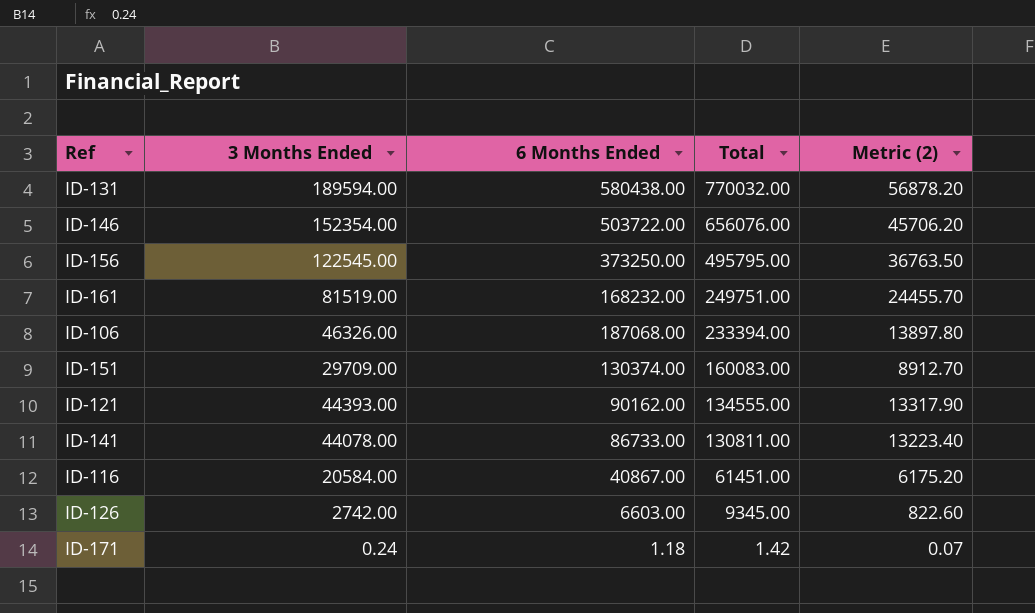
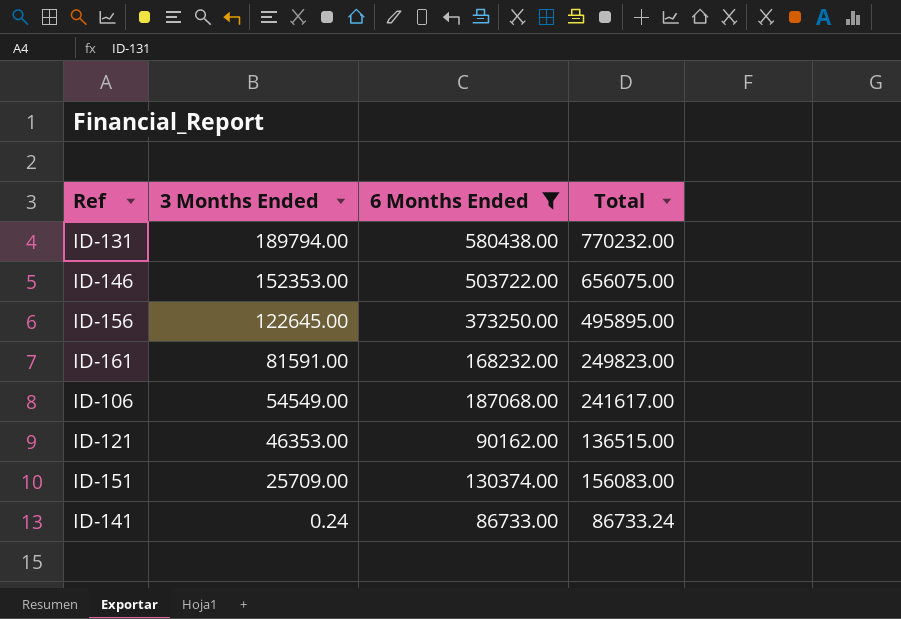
filter: none -> 6 Months Ended >= 86733.00
row order: Total descending -> 3 Months Ended descending
column Metric (2) | formula: [3 Months Ended] * 0.3 -> none
ID-131 | 3 Months Ended: 189594.00 -> 189794.00
ID-131 | Total: 770032.00 -> 770232.00
ID-146 | 3 Months Ended: 152354.00 -> 152353.00
ID-146 | Total: 656076.00 -> 656075.00
ID-156 | 3 Months Ended: 122545.00 -> 122645.00
ID-156 | Total: 495795.00 -> 495895.00
ID-161 | 3 Months Ended: 81519.00 -> 81591.00
ID-161 | Total: 249751.00 -> 249823.00
ID-106 | 3 Months Ended: 46326.00 -> 54549.00
ID-106 | Total: 233394.00 -> 241617.00
ID-121 | 3 Months Ended: 44393.00 -> 46353.00
ID-121 | Total: 134555.00 -> 136515.00
ID-151 | 3 Months Ended: 29709.00 -> 25709.00
ID-151 | Total: 160083.00 -> 156083.00
ID-141 | 3 Months Ended: 44078.00 -> 0.24
ID-141 | Total: 130811.00 -> 86733.24

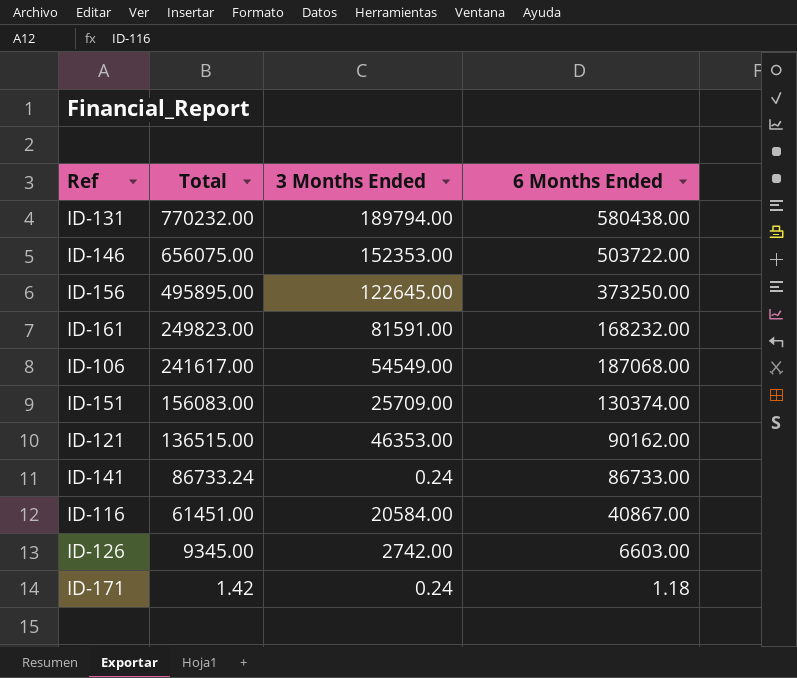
filter: 6 Months Ended >= 86733.00 -> none
row order: 3 Months Ended descending -> Total descending
column Total | position: 4 -> 2

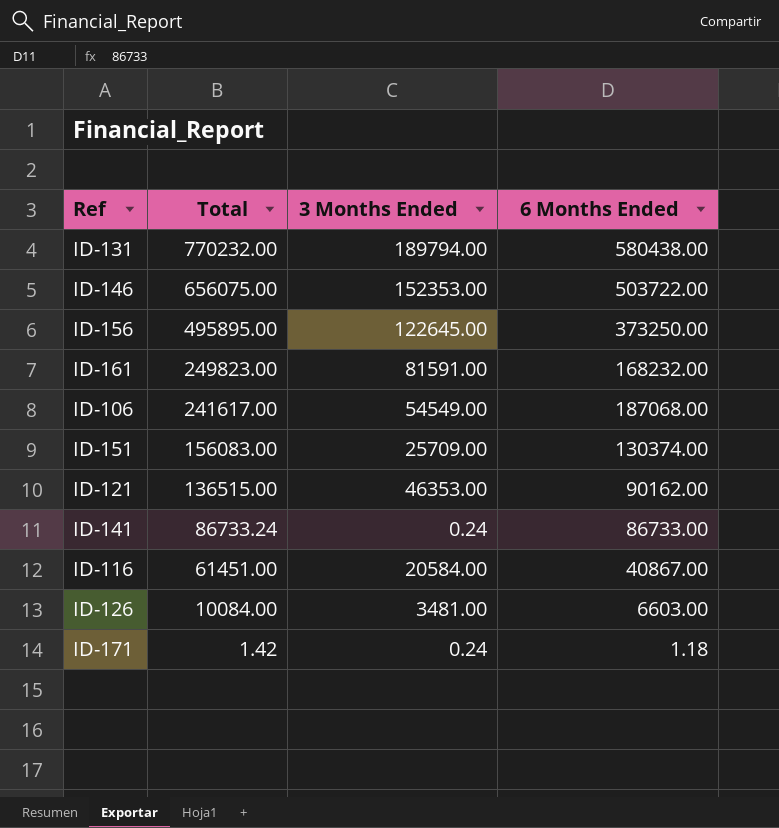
ID-126 | Total: 9345.00 -> 10084.00
ID-126 | 3 Months Ended: 2742.00 -> 3481.00

